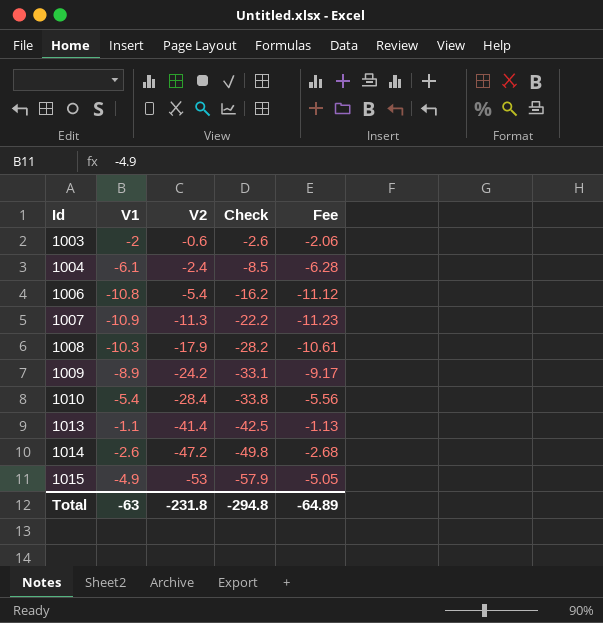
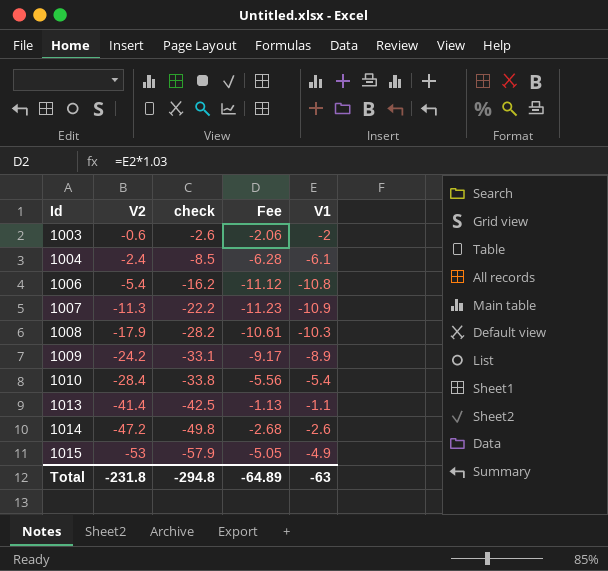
column name: Check -> check
column V1 | position: 2 -> 5

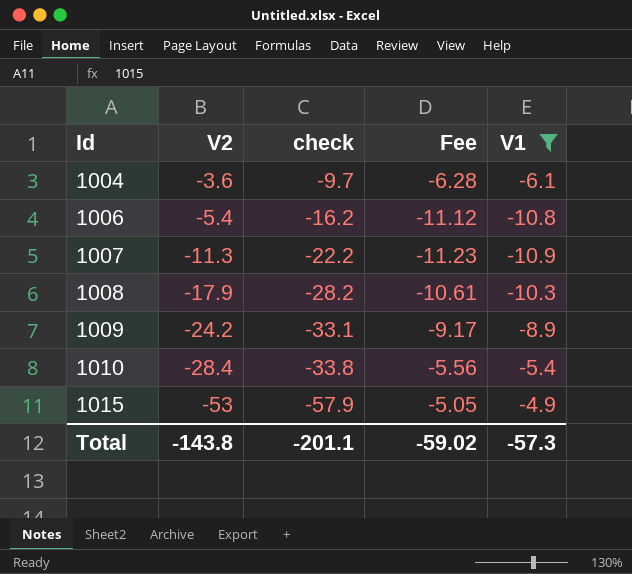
filter: none -> V1 <= -4.9
1004 | V2: -2.4 -> -3.6
1004 | check: -8.5 -> -9.7
Total | V2: -231.8 -> -143.8
Total | check: -294.8 -> -201.1
Total | Fee: -64.89 -> -59.02
Total | V1: -63 -> -57.3

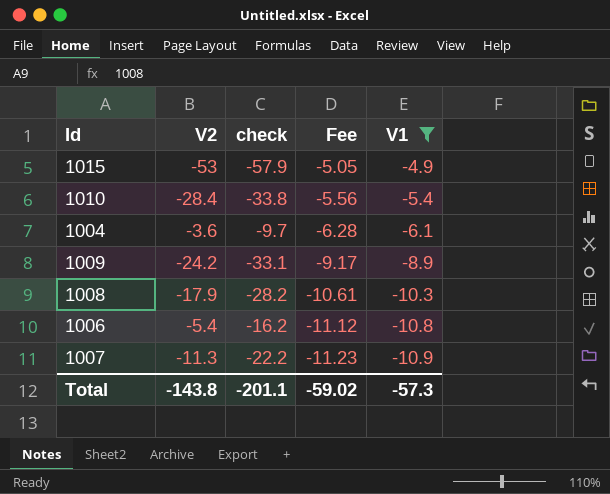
row order: Id ascending -> Fee descending

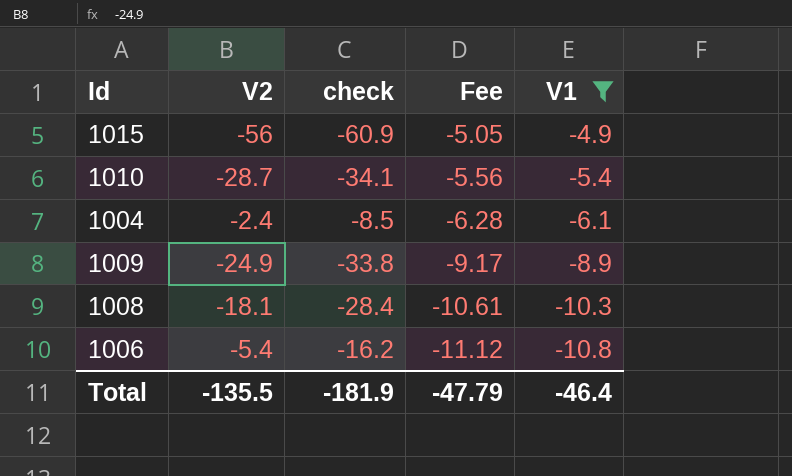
row 1007: -11.3 | -22.2 | -11.23 | -10.9 -> none
1015 | V2: -53 -> -56
1015 | check: -57.9 -> -60.9
1010 | V2: -28.4 -> -28.7
1010 | check: -33.8 -> -34.1
1004 | V2: -3.6 -> -2.4
1004 | check: -9.7 -> -8.5
1009 | V2: -24.2 -> -24.9
1009 | check: -33.1 -> -33.8
1008 | V2: -17.9 -> -18.1
1008 | check: -28.2 -> -28.4
Total | V2: -143.8 -> -135.5
Total | check: -201.1 -> -181.9
Total | Fee: -59.02 -> -47.79
Total | V1: -57.3 -> -46.4

